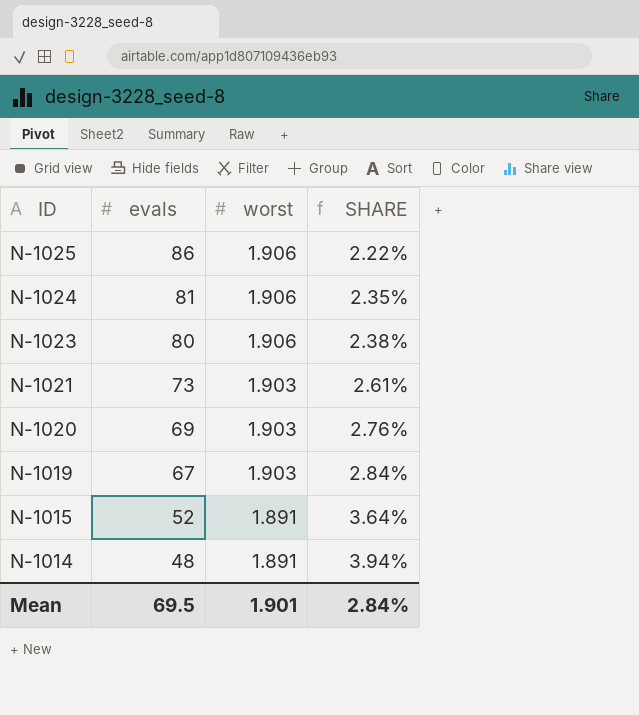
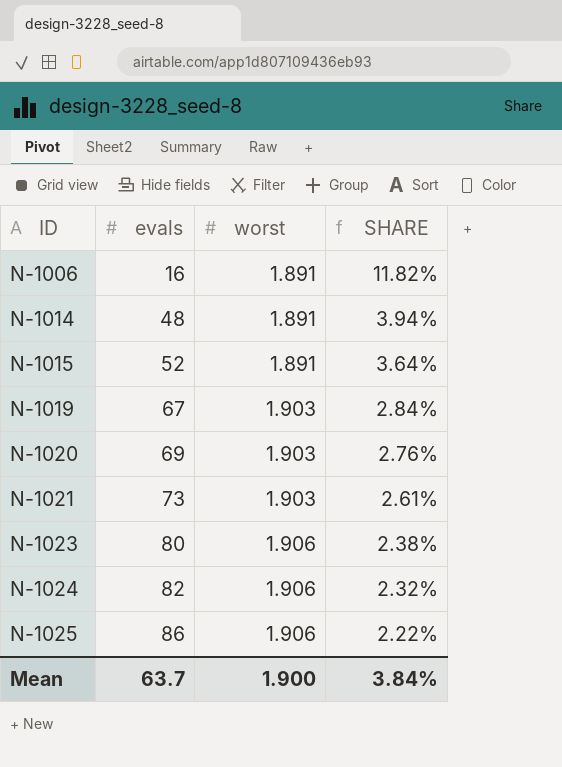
row order: ID descending -> ID ascending
row N-1006: none -> 16 | 1.891 | 11.82%
N-1024 | evals: 81 -> 82
N-1024 | SHARE: 2.35% -> 2.32%
Mean | evals: 69.5 -> 63.7
Mean | worst: 1.901 -> 1.900
Mean | SHARE: 2.84% -> 3.84%

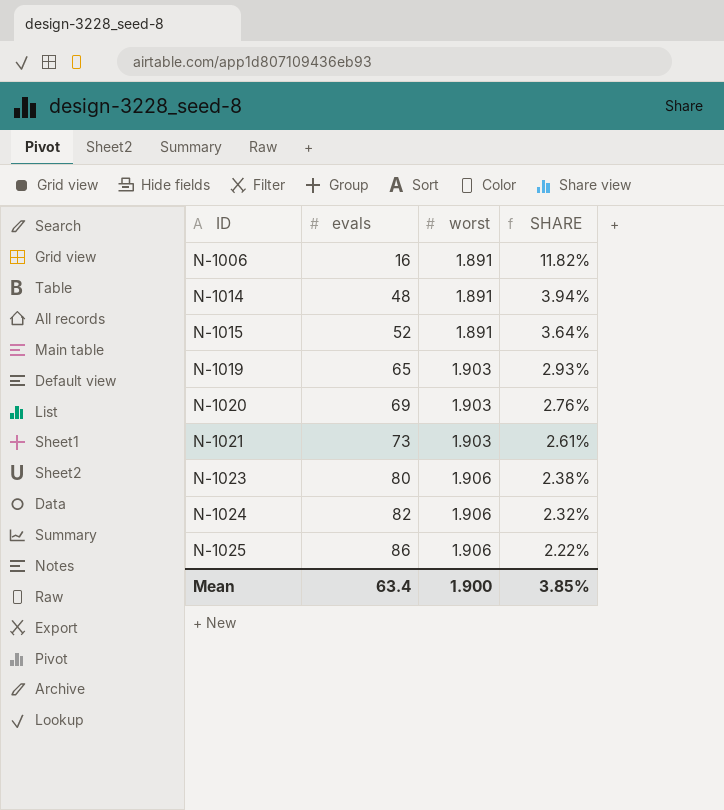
N-1019 | evals: 67 -> 65
N-1019 | SHARE: 2.84% -> 2.93%
Mean | evals: 63.7 -> 63.4
Mean | SHARE: 3.84% -> 3.85%

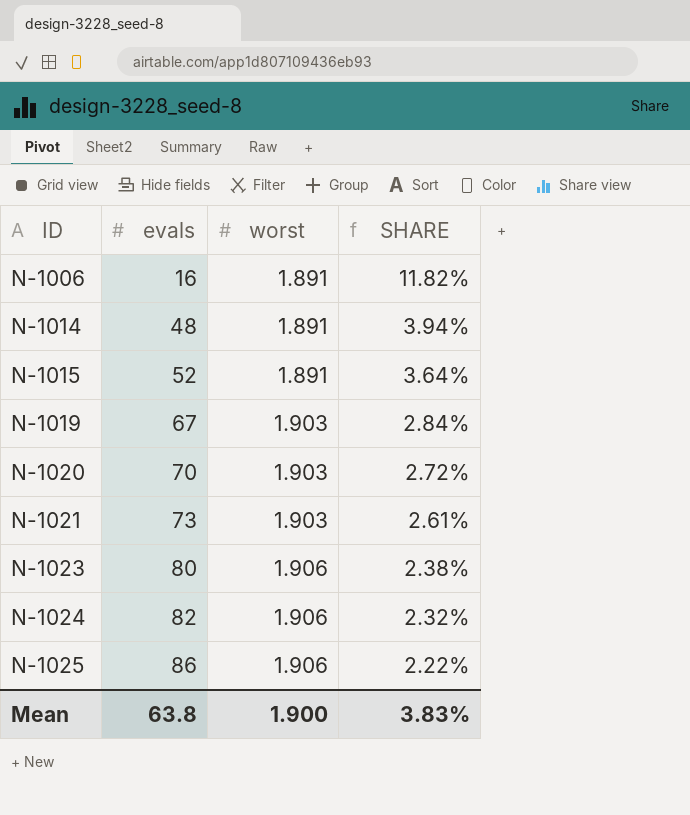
N-1019 | evals: 65 -> 67
N-1019 | SHARE: 2.93% -> 2.84%
N-1020 | evals: 69 -> 70
N-1020 | SHARE: 2.76% -> 2.72%
Mean | evals: 63.4 -> 63.8
Mean | SHARE: 3.85% -> 3.83%

